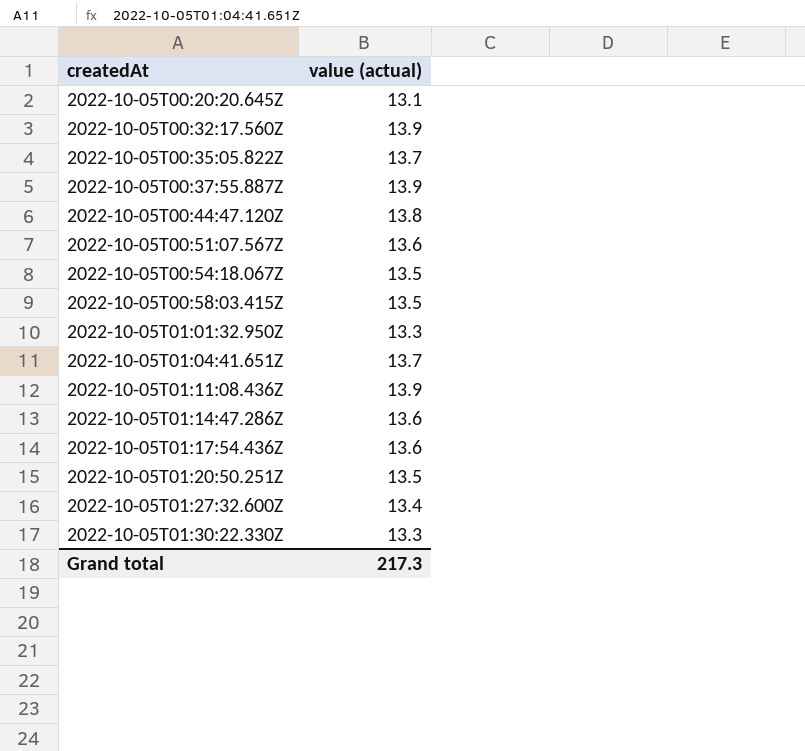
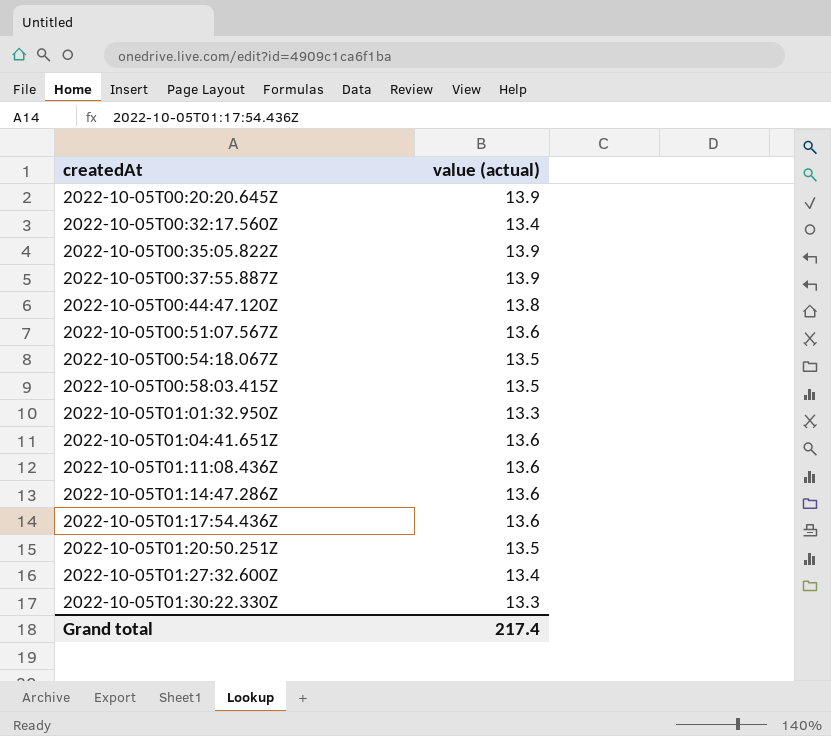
2022-10-05T00:20:20.645Z | value (actual): 13.1 -> 13.9
2022-10-05T00:32:17.560Z | value (actual): 13.9 -> 13.4
2022-10-05T00:35:05.822Z | value (actual): 13.7 -> 13.9
2022-10-05T01:04:41.651Z | value (actual): 13.7 -> 13.6
2022-10-05T01:11:08.436Z | value (actual): 13.9 -> 13.6
Grand total | value (actual): 217.3 -> 217.4

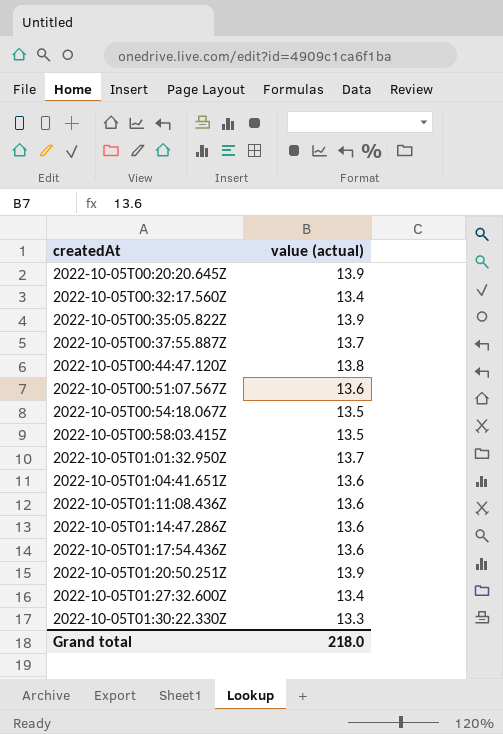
2022-10-05T00:37:55.887Z | value (actual): 13.9 -> 13.7
2022-10-05T01:01:32.950Z | value (actual): 13.3 -> 13.7
2022-10-05T01:20:50.251Z | value (actual): 13.5 -> 13.9
Grand total | value (actual): 217.4 -> 218.0

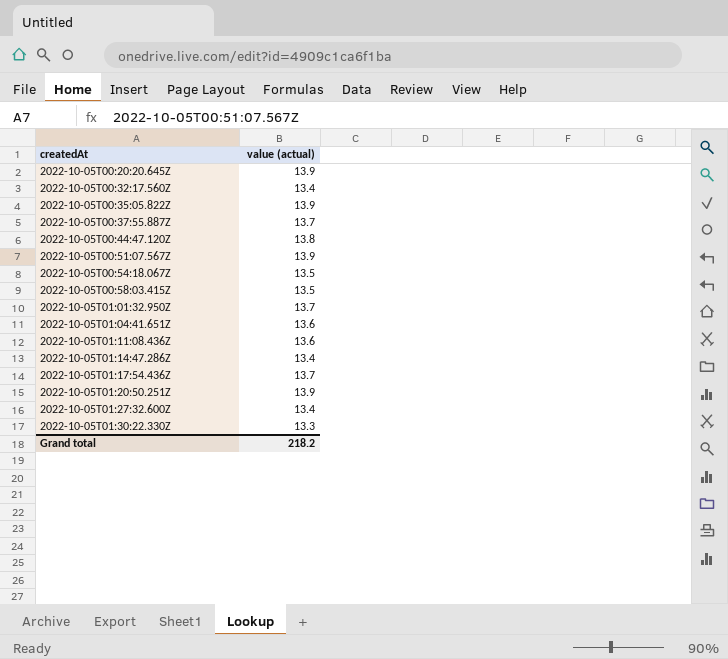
2022-10-05T00:51:07.567Z | value (actual): 13.6 -> 13.9
2022-10-05T01:14:47.286Z | value (actual): 13.6 -> 13.4
2022-10-05T01:17:54.436Z | value (actual): 13.6 -> 13.7
Grand total | value (actual): 218.0 -> 218.2

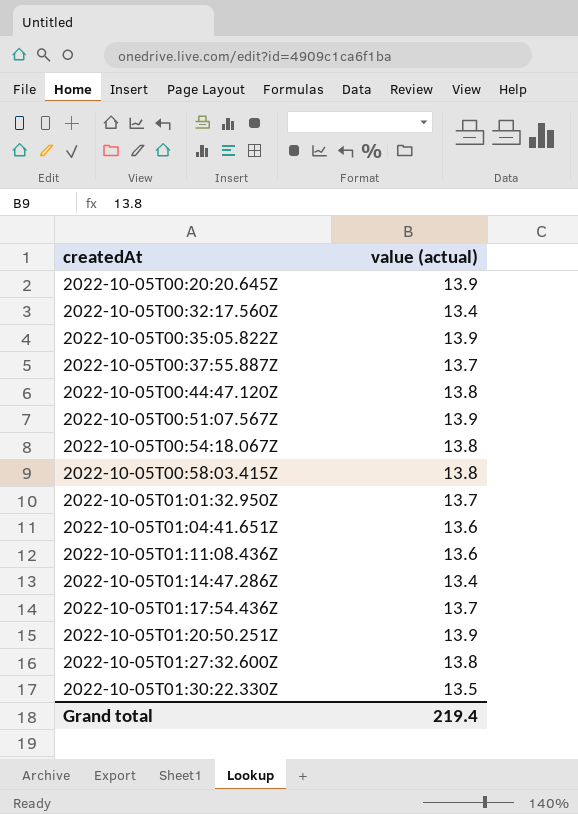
2022-10-05T00:54:18.067Z | value (actual): 13.5 -> 13.8
2022-10-05T00:58:03.415Z | value (actual): 13.5 -> 13.8
2022-10-05T01:27:32.600Z | value (actual): 13.4 -> 13.8
2022-10-05T01:30:22.330Z | value (actual): 13.3 -> 13.5
Grand total | value (actual): 218.2 -> 219.4

